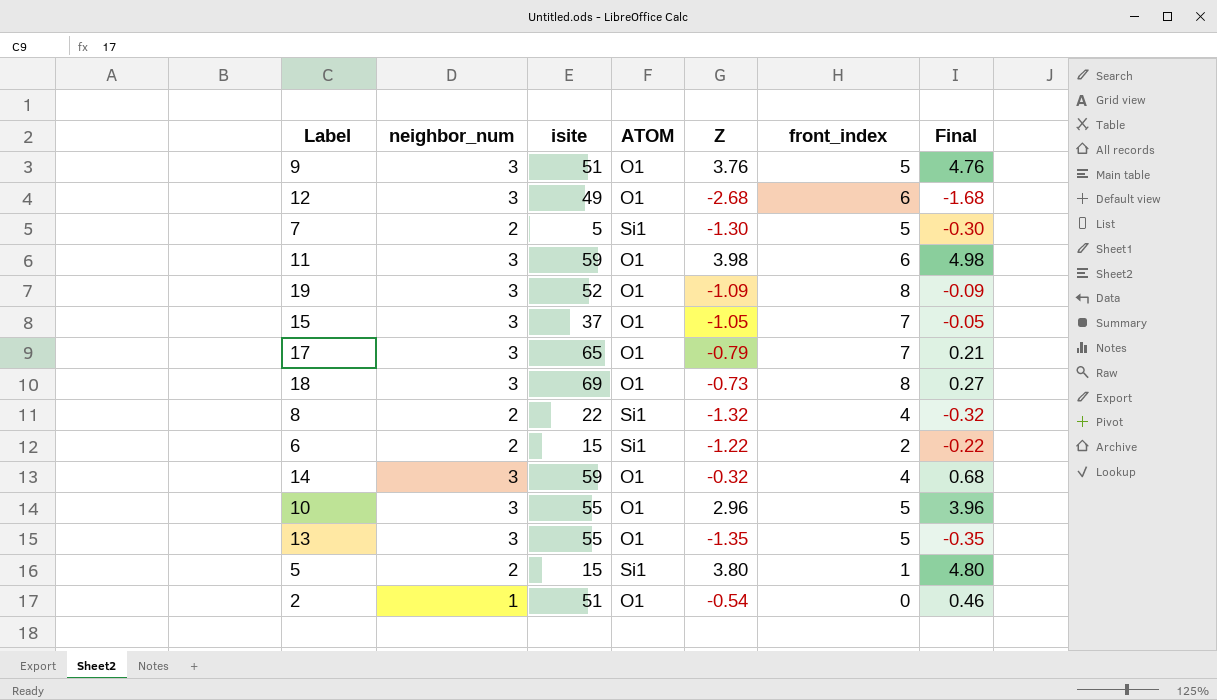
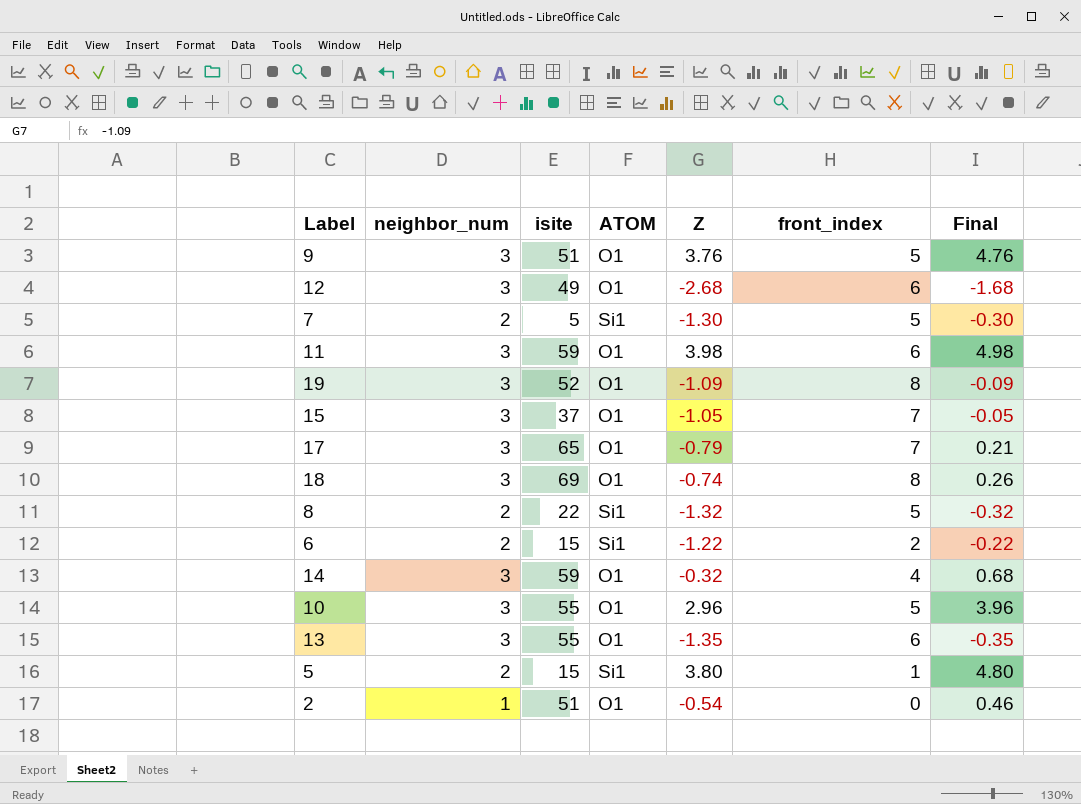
18 | Z: -0.73 -> -0.74
18 | Final: 0.27 -> 0.26
8 | front_index: 4 -> 5
13 | front_index: 5 -> 6

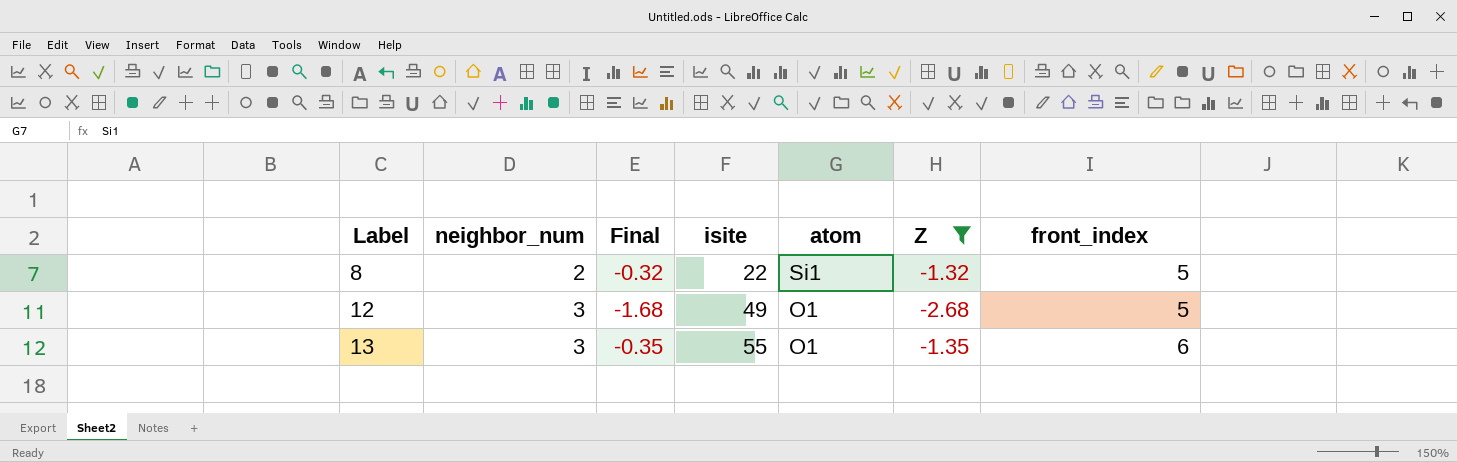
filter: none -> Z <= -1.32
row order: none -> Label ascending
column Final | position: 7 -> 3
column name: ATOM -> atom
12 | front_index: 6 -> 5

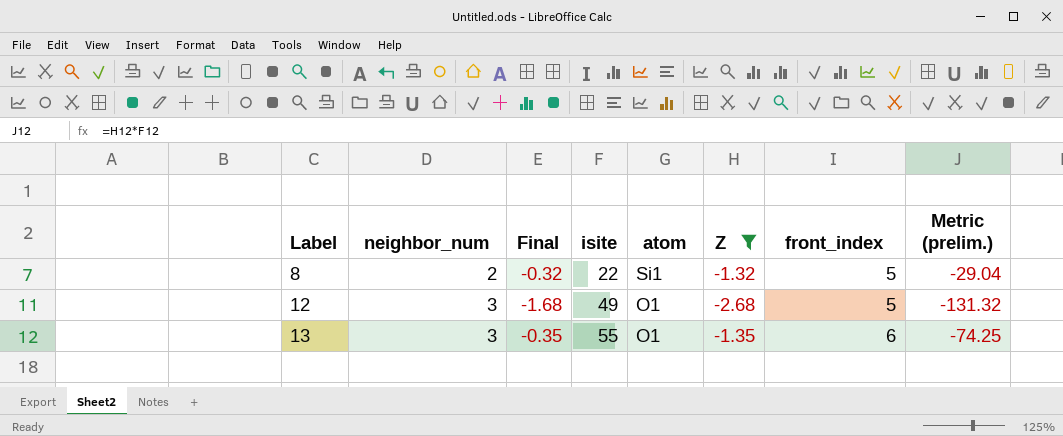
column Metric (prelim.) | formula: none -> [isite] * [Z]

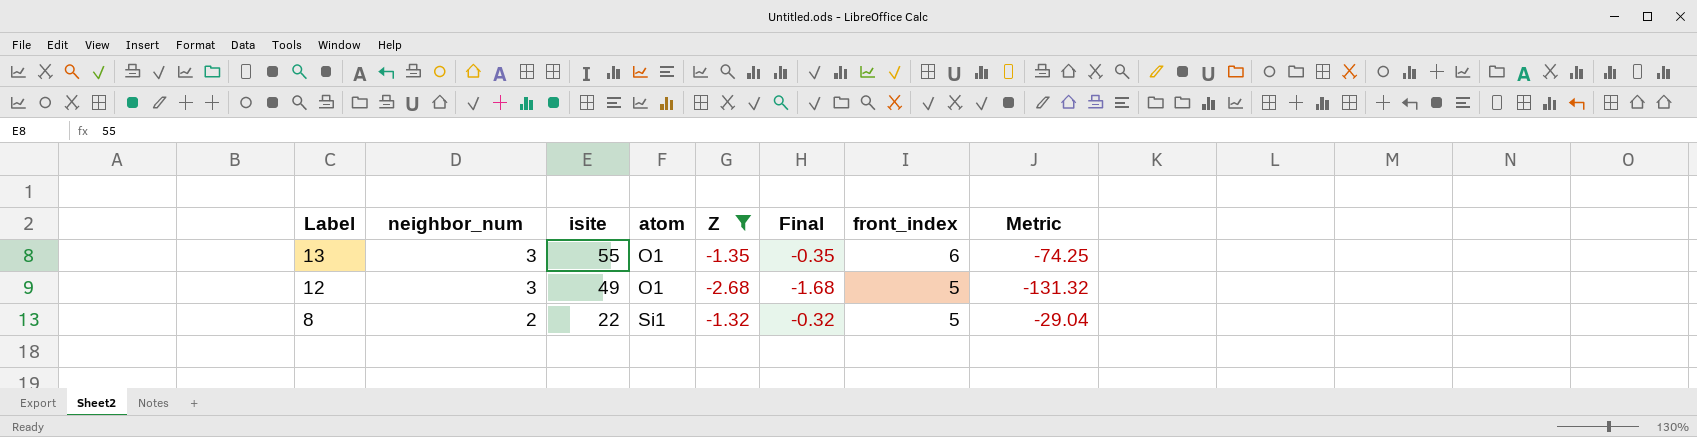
row order: Label ascending -> Label descending
column Final | position: 3 -> 6
column name: Metric (prelim.) -> Metric

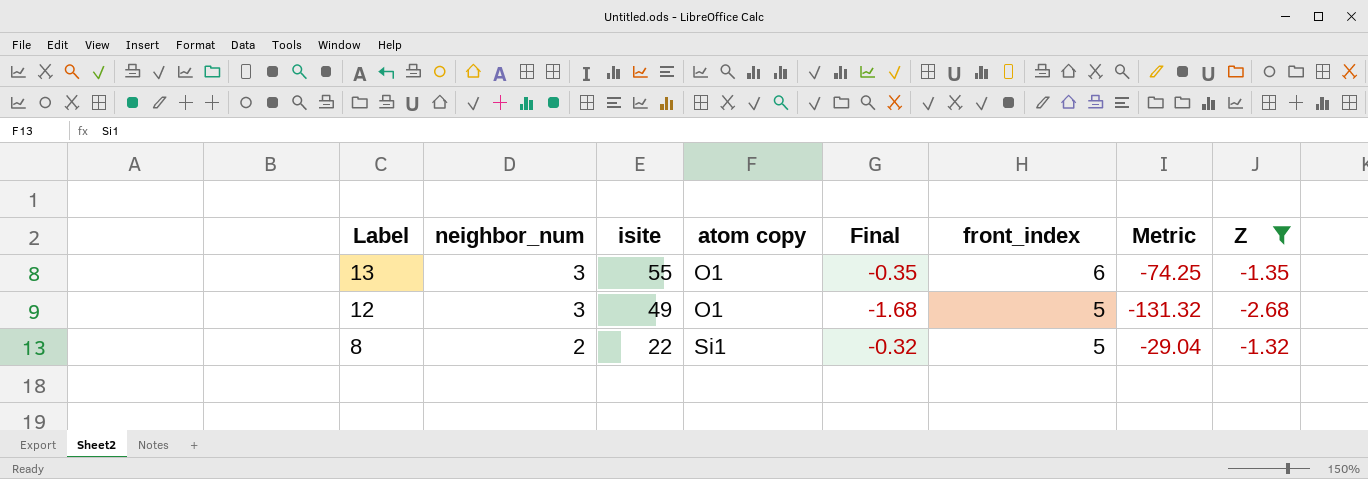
column name: atom -> atom copy
column Z | position: 5 -> 8

